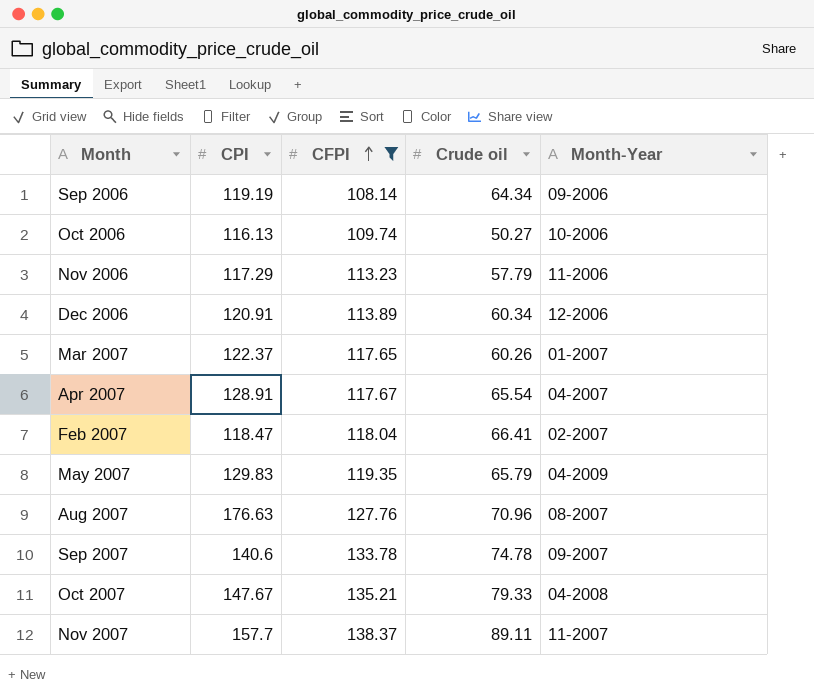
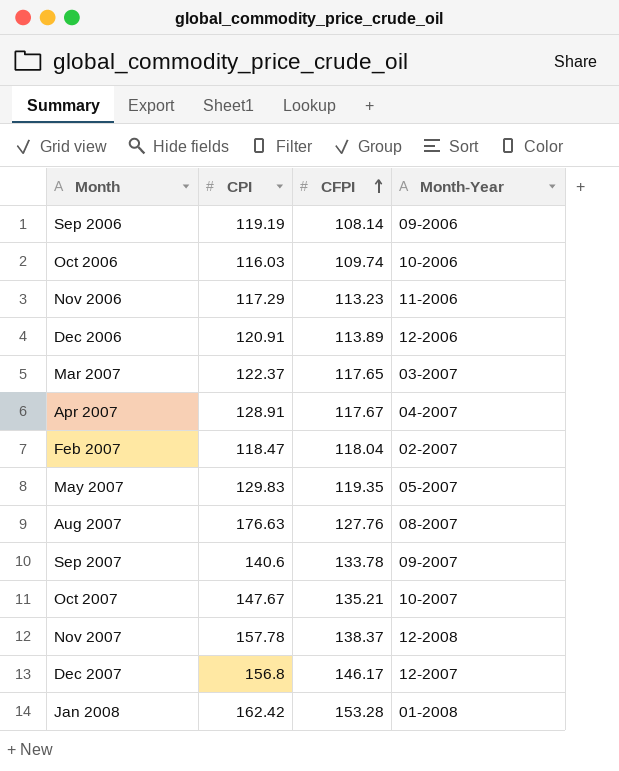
filter: CFPI <= 138.37 -> none
column Crude oil | position: 4 -> none
Oct 2006 | CPI: 116.13 -> 116.03
Mar 2007 | Month-Year: 01-2007 -> 03-2007
May 2007 | Month-Year: 04-2009 -> 05-2007
Oct 2007 | Month-Year: 04-2008 -> 10-2007
Nov 2007 | CPI: 157.7 -> 157.78
Nov 2007 | Month-Year: 11-2007 -> 12-2008

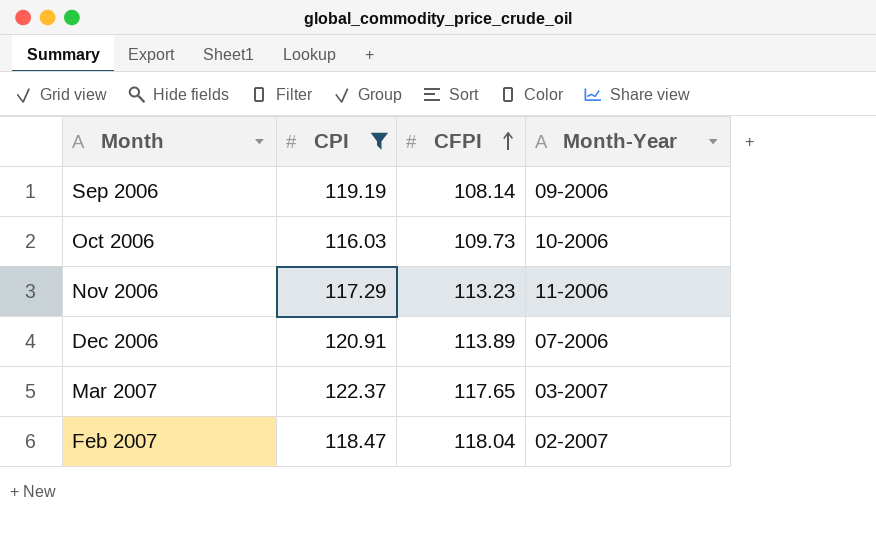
filter: none -> CPI <= 122.37
Oct 2006 | CFPI: 109.74 -> 109.73
Dec 2006 | Month-Year: 12-2006 -> 07-2006

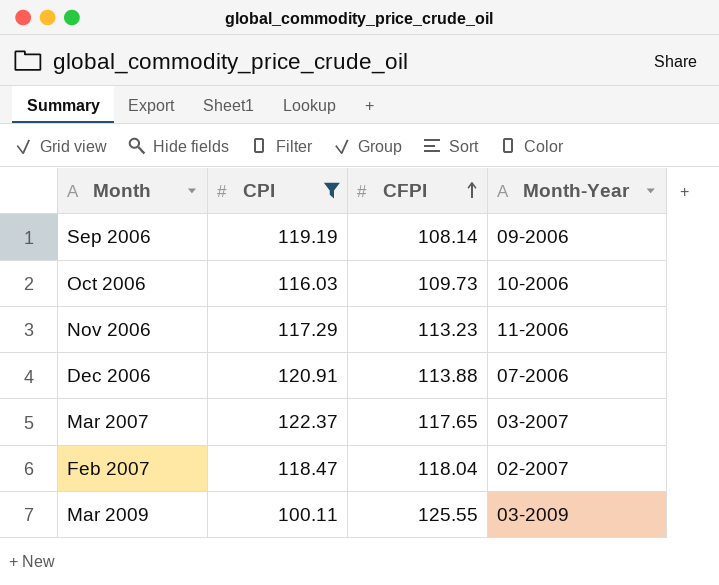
Dec 2006 | CFPI: 113.89 -> 113.88
row Mar 2009: none -> 100.11 | 125.55 | 03-2009

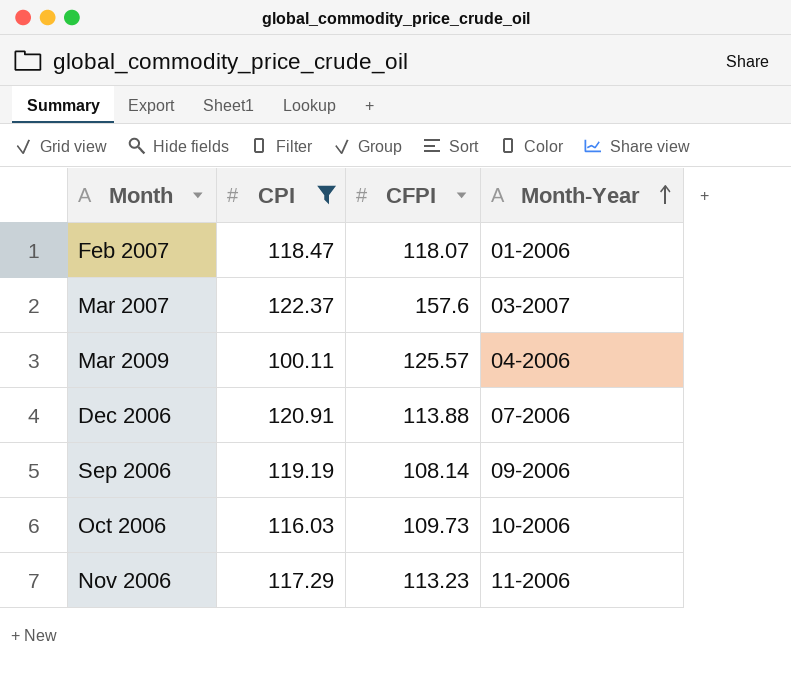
row order: CFPI ascending -> Month-Year ascending
Feb 2007 | CFPI: 118.04 -> 118.07
Feb 2007 | Month-Year: 02-2007 -> 01-2006
Mar 2007 | CFPI: 117.65 -> 157.6
Mar 2009 | CFPI: 125.55 -> 125.57
Mar 2009 | Month-Year: 03-2009 -> 04-2006

